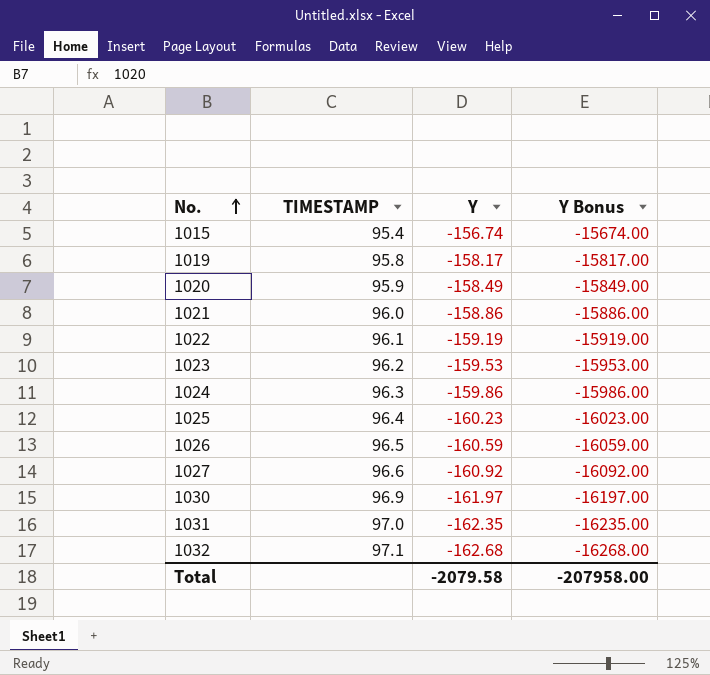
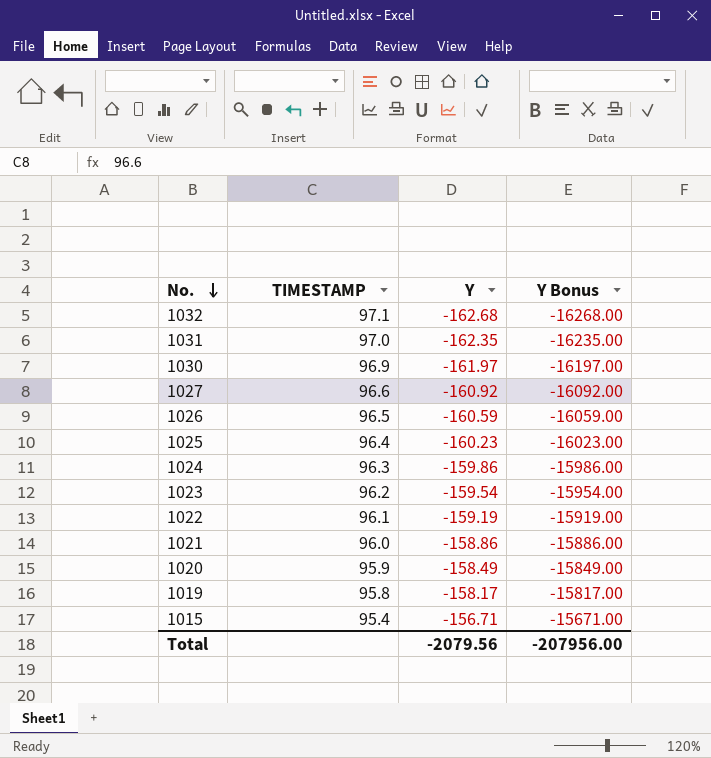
row order: No. ascending -> No. descending
1023 | Y: -159.53 -> -159.54
1023 | Y Bonus: -15953.00 -> -15954.00
1015 | Y: -156.74 -> -156.71
1015 | Y Bonus: -15674.00 -> -15671.00
Total | Y: -2079.58 -> -2079.56
Total | Y Bonus: -207958.00 -> -207956.00

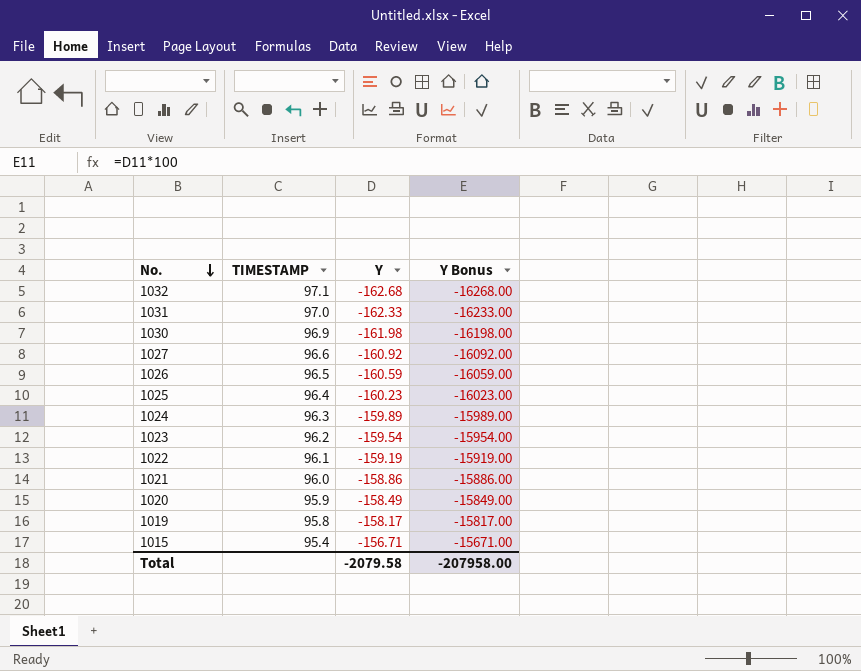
1031 | Y: -162.35 -> -162.33
1031 | Y Bonus: -16235.00 -> -16233.00
1030 | Y: -161.97 -> -161.98
1030 | Y Bonus: -16197.00 -> -16198.00
1024 | Y: -159.86 -> -159.89
1024 | Y Bonus: -15986.00 -> -15989.00
Total | Y: -2079.56 -> -2079.58
Total | Y Bonus: -207956.00 -> -207958.00

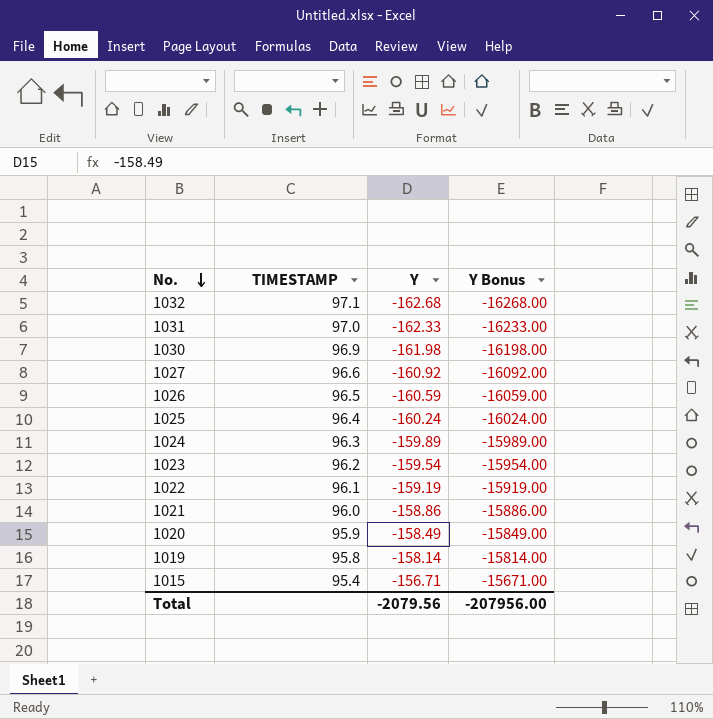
1025 | Y: -160.23 -> -160.24
1025 | Y Bonus: -16023.00 -> -16024.00
1019 | Y: -158.17 -> -158.14
1019 | Y Bonus: -15817.00 -> -15814.00
Total | Y: -2079.58 -> -2079.56
Total | Y Bonus: -207958.00 -> -207956.00

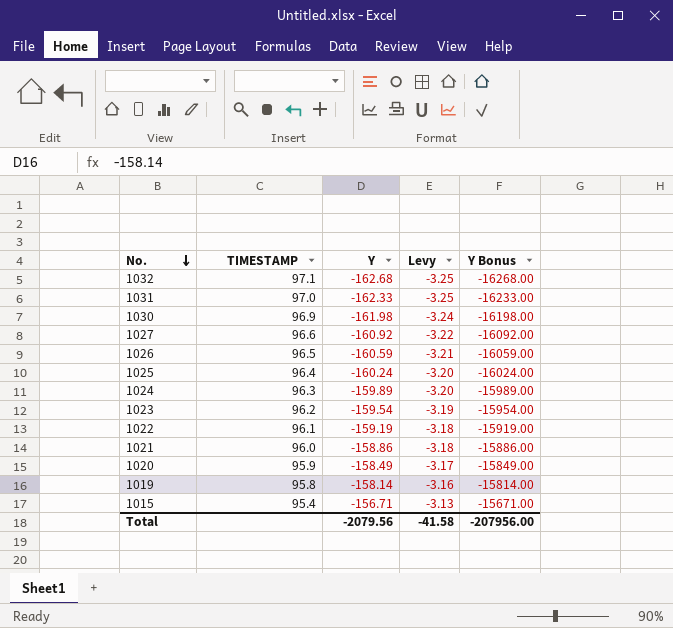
column Levy | formula: none -> [Y] * 0.02

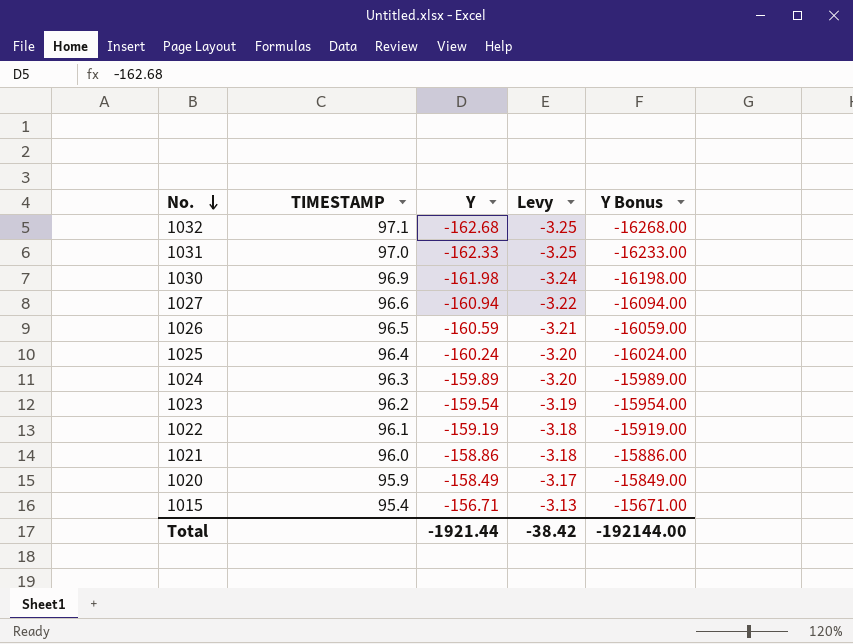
row 1019: 95.8 | -158.14 | -3.16 | -15814.00 -> none
1027 | Y: -160.92 -> -160.94
1027 | Y Bonus: -16092.00 -> -16094.00
Total | Y: -2079.56 -> -1921.44
Total | Levy: -41.58 -> -38.42
Total | Y Bonus: -207956.00 -> -192144.00

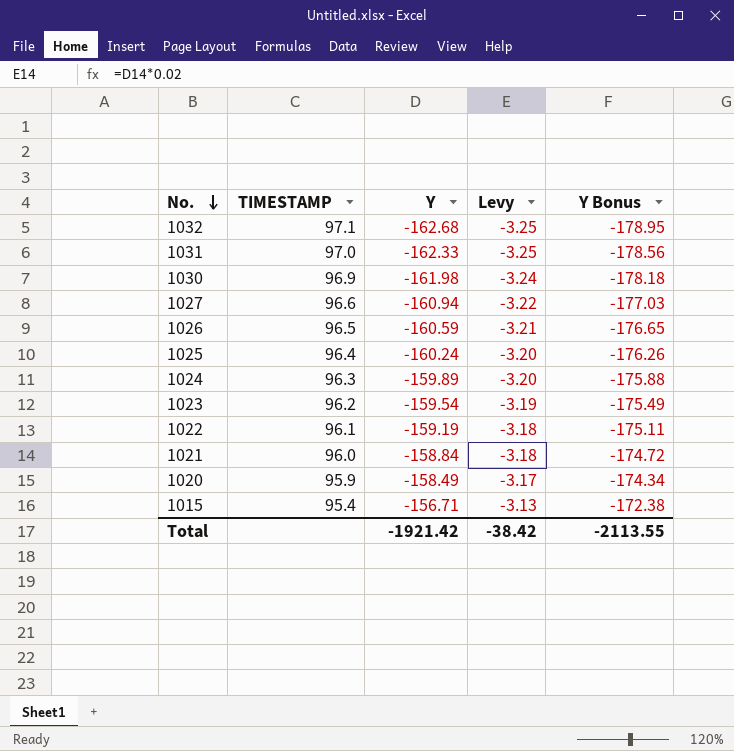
column Y Bonus | formula: [Y] * 100 -> [Y] * 1.1
1021 | Y: -158.86 -> -158.84
Total | Y: -1921.44 -> -1921.42
Total | Y Bonus: -192144.00 -> -2113.55

